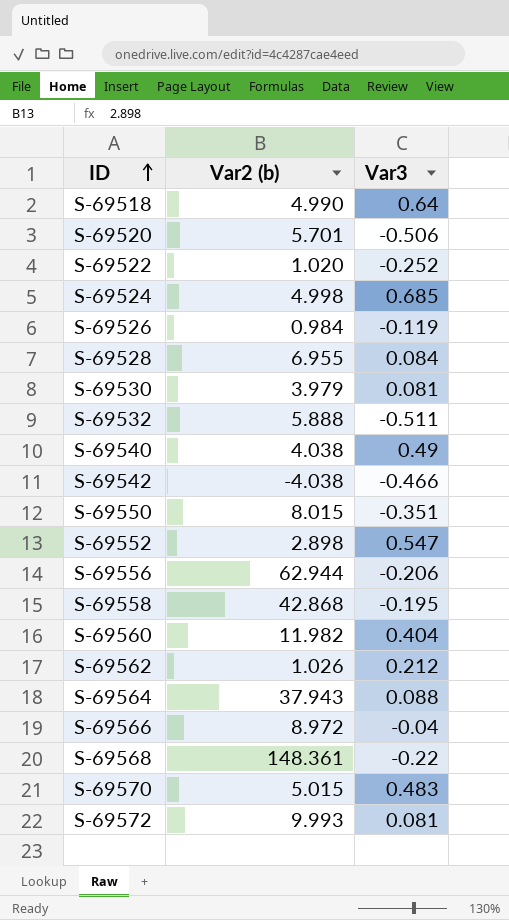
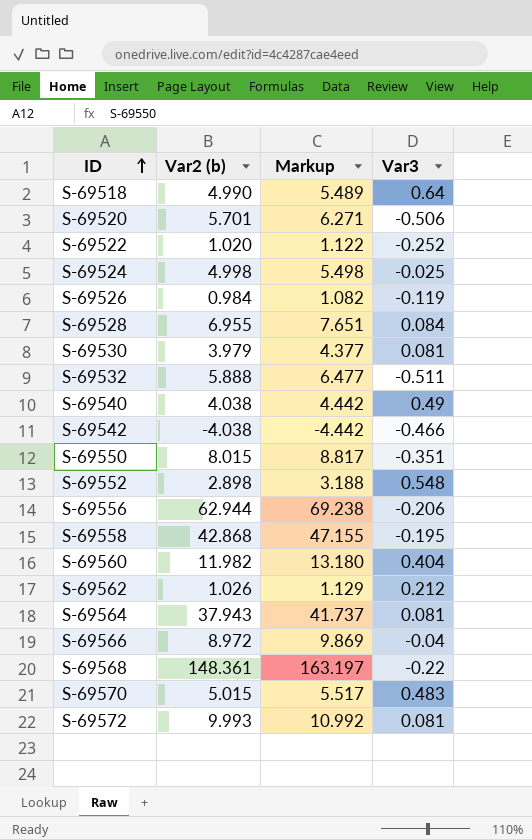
column Markup | formula: none -> [Var2 (b)] * 1.1
S-69524 | Var3: 0.685 -> -0.025
S-69552 | Var3: 0.547 -> 0.548
S-69564 | Var3: 0.088 -> 0.081

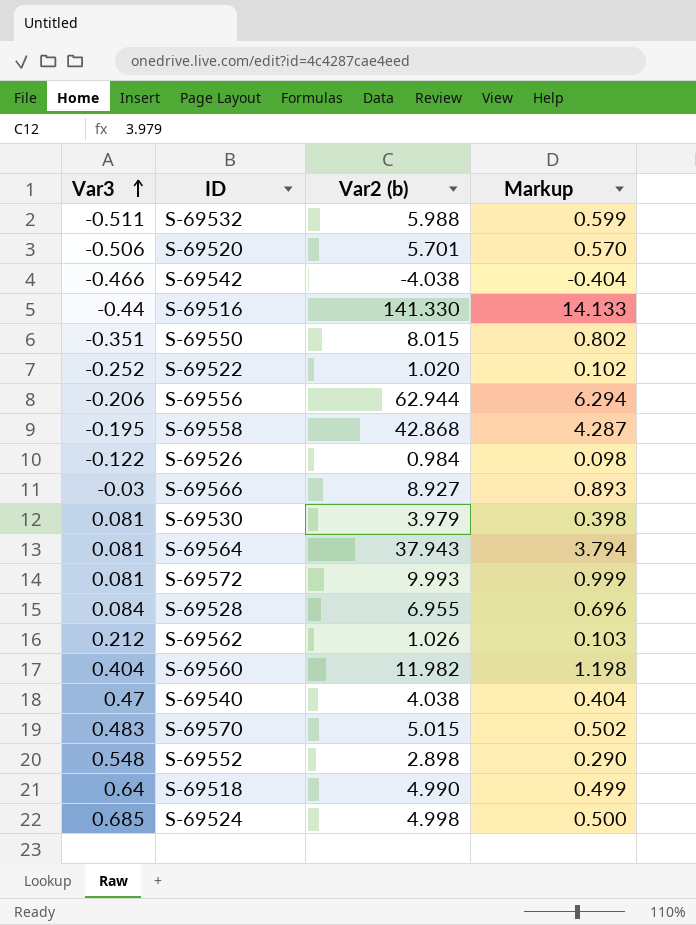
row order: ID ascending -> Var3 ascending
column Var3 | position: 4 -> 1
column Markup | formula: [Var2 (b)] * 1.1 -> [Var2 (b)] * 0.1
row S-69568: 148.361 | 163.197 | -0.22 -> none
S-69532 | Var2 (b): 5.888 -> 5.988
row S-69516: none -> -0.44 | 141.330 | 14.133
S-69526 | Var3: -0.119 -> -0.122
S-69566 | Var3: -0.04 -> -0.03
S-69566 | Var2 (b): 8.972 -> 8.927
S-69540 | Var3: 0.49 -> 0.47
S-69524 | Var3: -0.025 -> 0.685

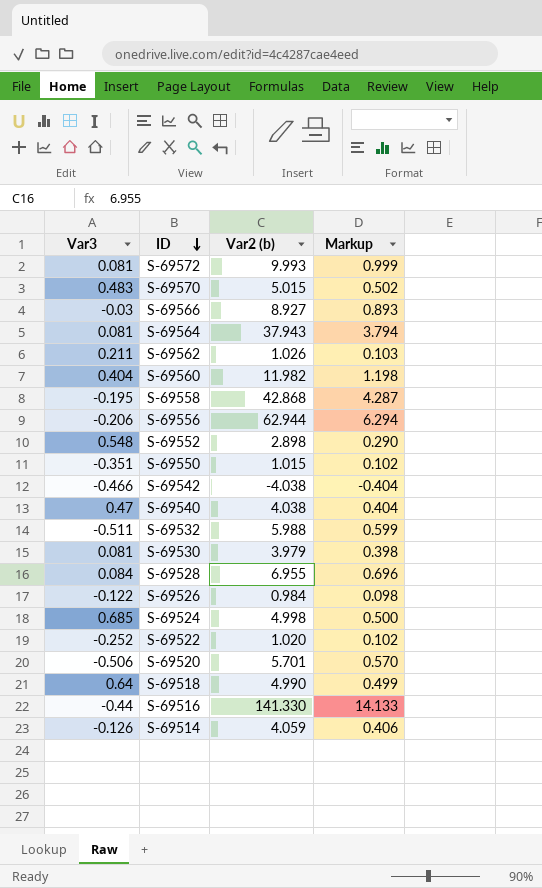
row order: Var3 ascending -> ID descending
S-69562 | Var3: 0.212 -> 0.211
S-69550 | Var2 (b): 8.015 -> 1.015
S-69550 | Markup: 0.802 -> 0.102
row S-69514: none -> -0.126 | 4.059 | 0.406

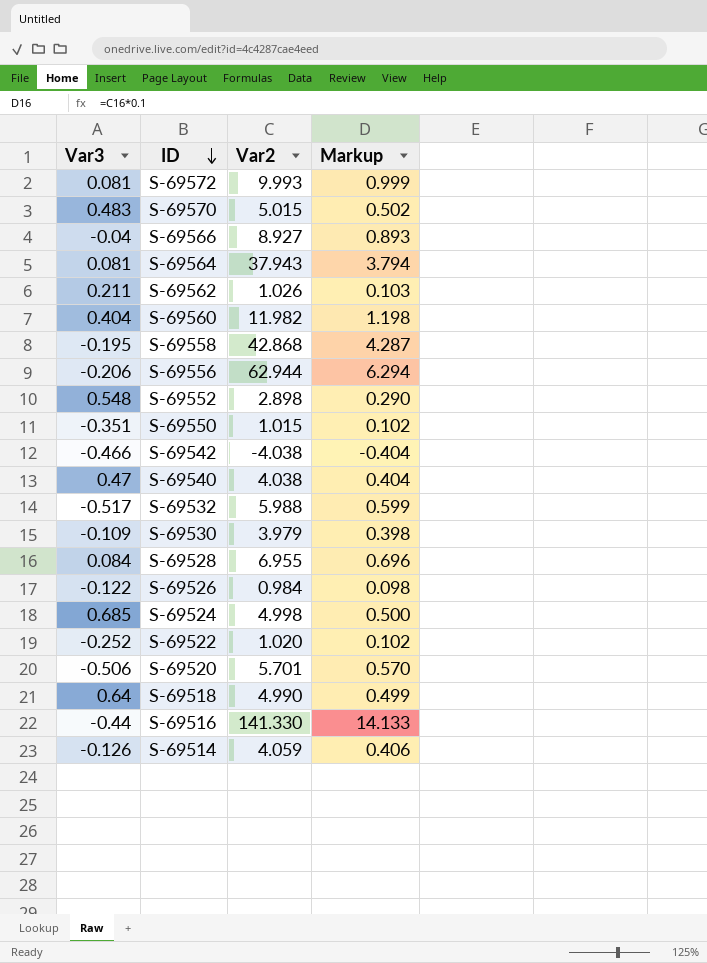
column name: Var2 (b) -> Var2
S-69566 | Var3: -0.03 -> -0.04
S-69532 | Var3: -0.511 -> -0.517
S-69530 | Var3: 0.081 -> -0.109

